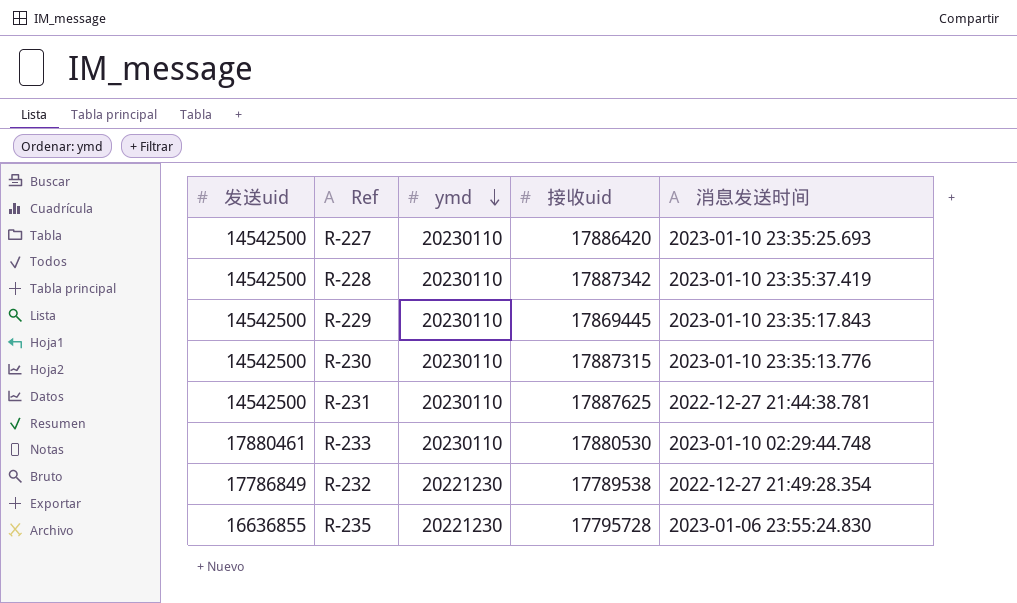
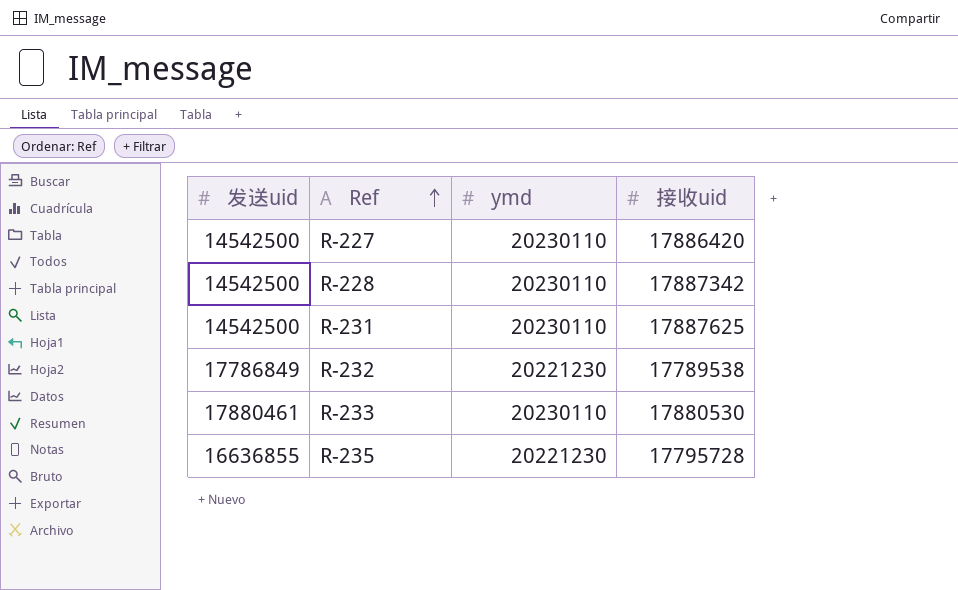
row order: ymd descending -> Ref ascending
column 消息发送时间 | position: 5 -> none
row R-229: 14542500 | 20230110 | 17869445 | 2023-01-10 23:35:17.843 -> none
row R-230: 14542500 | 20230110 | 17887315 | 2023-01-10 23:35:13.776 -> none

